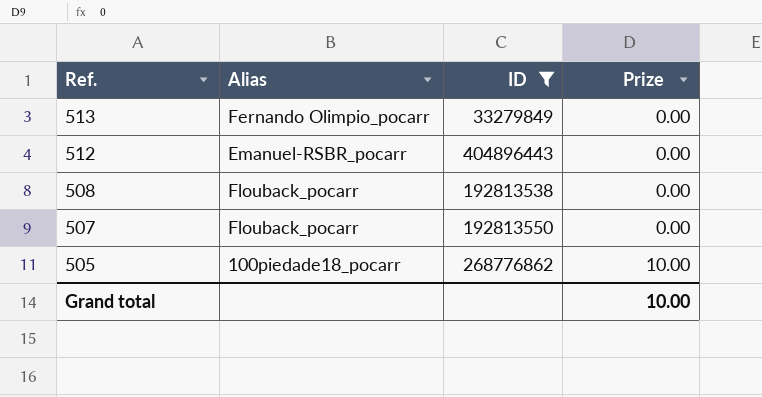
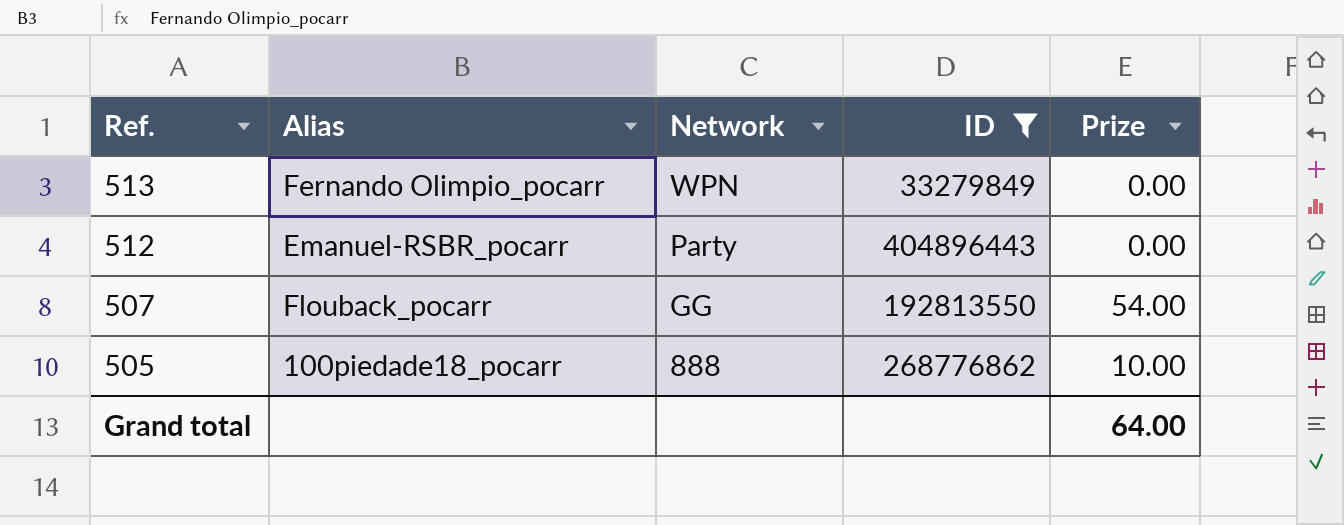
column Network | position: none -> 3
row 508: Flouback_pocarr | 192813538 | 0.00 -> none
507 | Prize: 0.00 -> 54.00
Grand total | Prize: 10.00 -> 64.00

